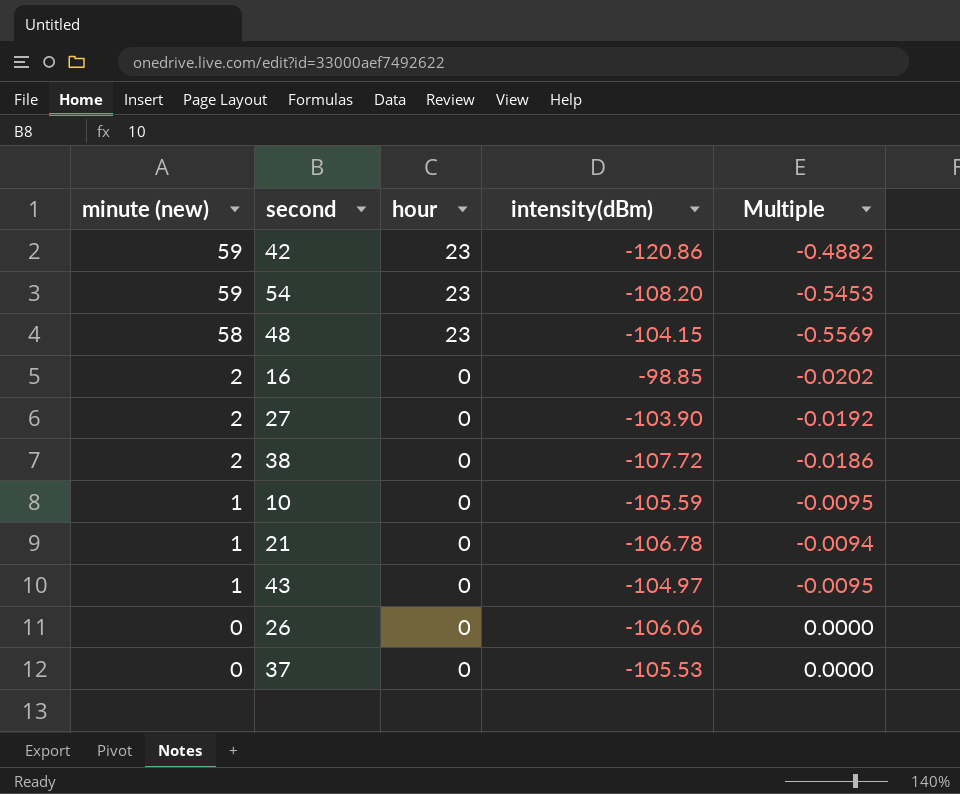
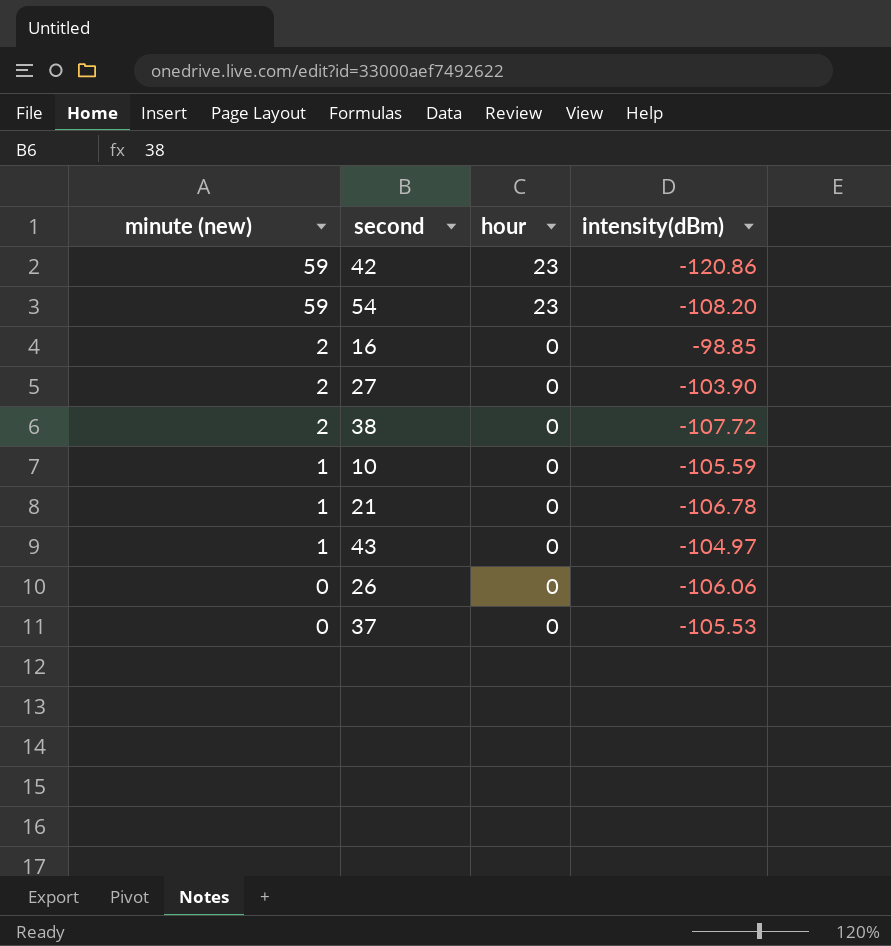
column Multiple | formula: [minute (new)] / [intensity(dBm)] -> none
row 48: 58 | 23 | -104.15 | -0.5569 -> none

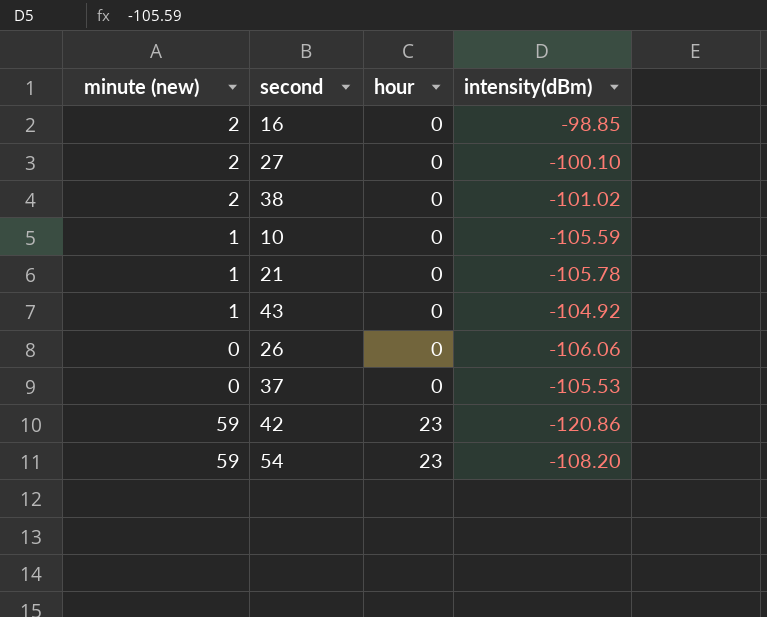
row order: minute (new) descending -> hour ascending
27 | intensity(dBm): -103.90 -> -100.10
38 | intensity(dBm): -107.72 -> -101.02
21 | intensity(dBm): -106.78 -> -105.78
43 | intensity(dBm): -104.97 -> -104.92

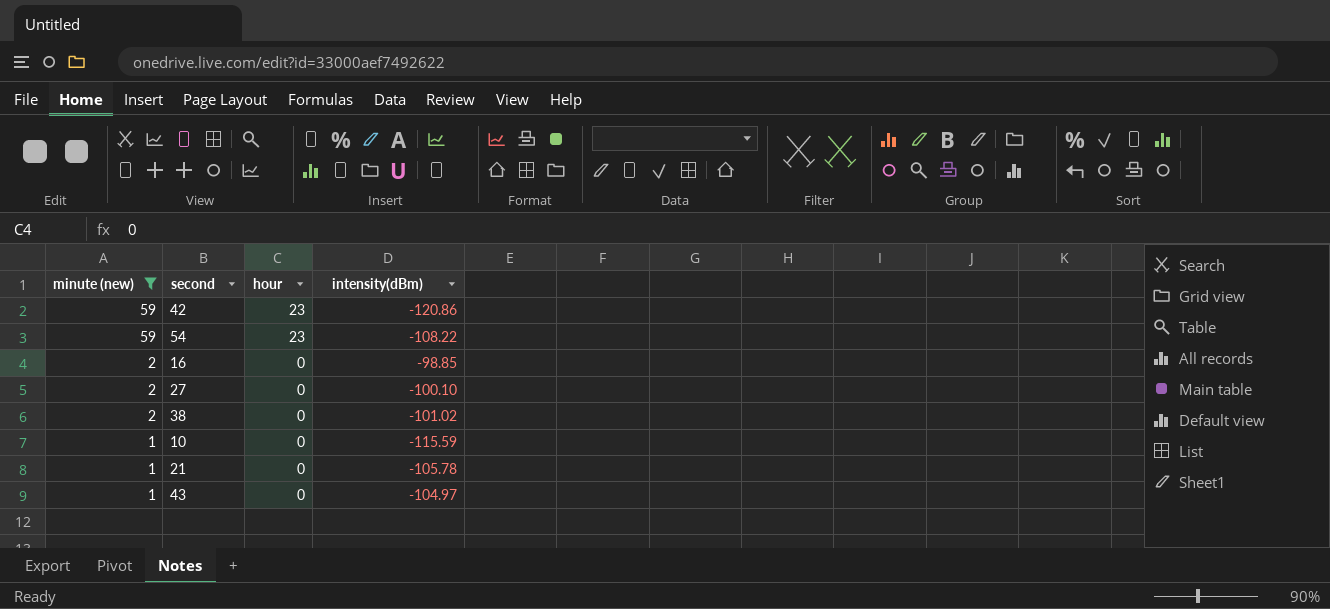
filter: none -> minute (new) != 0
row order: hour ascending -> minute (new) descending
54 | intensity(dBm): -108.20 -> -108.22
10 | intensity(dBm): -105.59 -> -115.59
43 | intensity(dBm): -104.92 -> -104.97

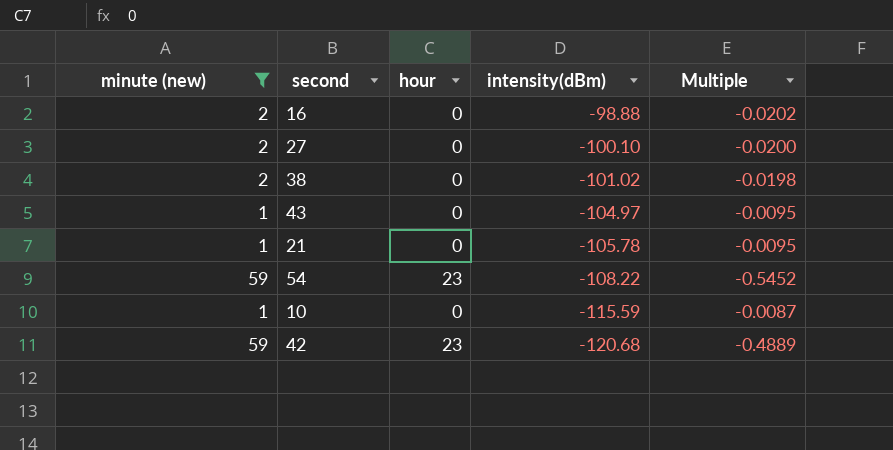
row order: minute (new) descending -> intensity(dBm) descending
column Multiple | formula: none -> [minute (new)] / [intensity(dBm)]
16 | intensity(dBm): -98.85 -> -98.88
42 | intensity(dBm): -120.86 -> -120.68

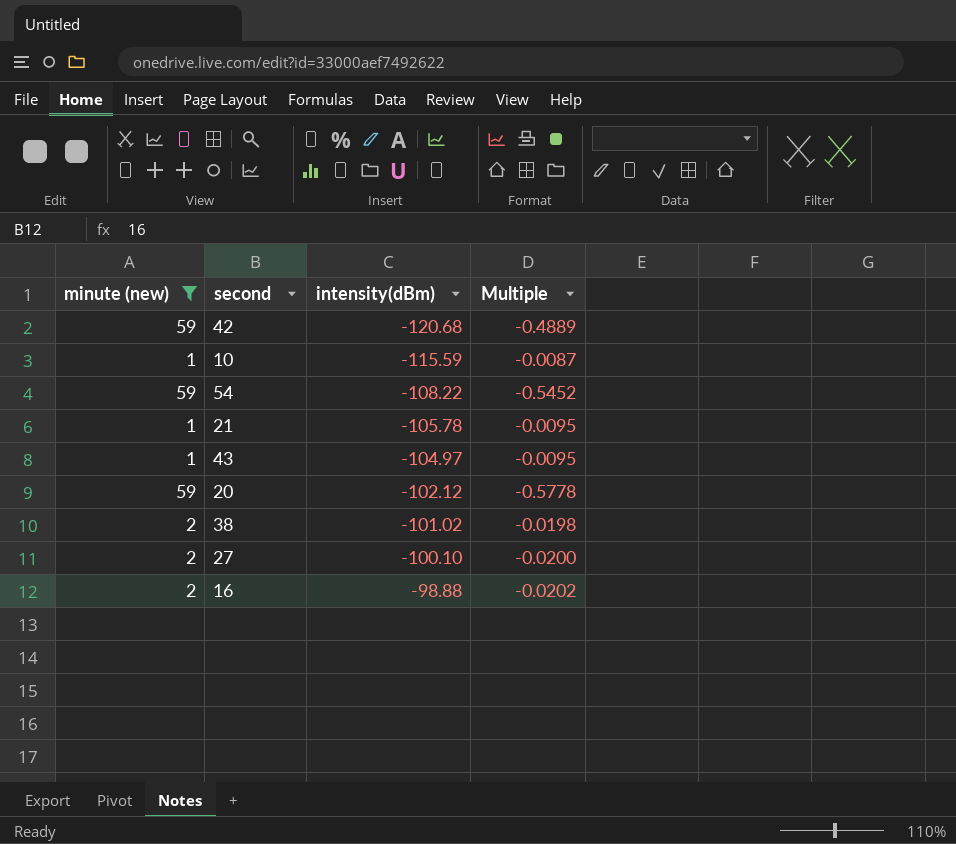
row order: intensity(dBm) descending -> intensity(dBm) ascending
column hour | position: 3 -> none
row 20: none -> 59 | -102.12 | -0.5778

